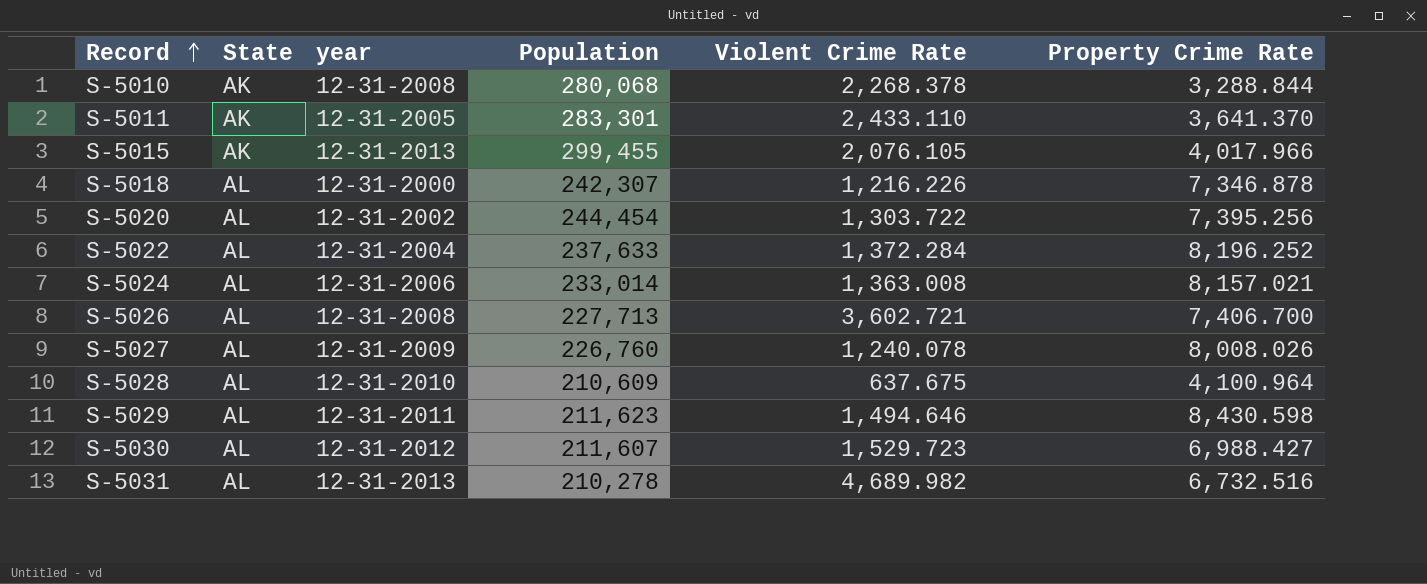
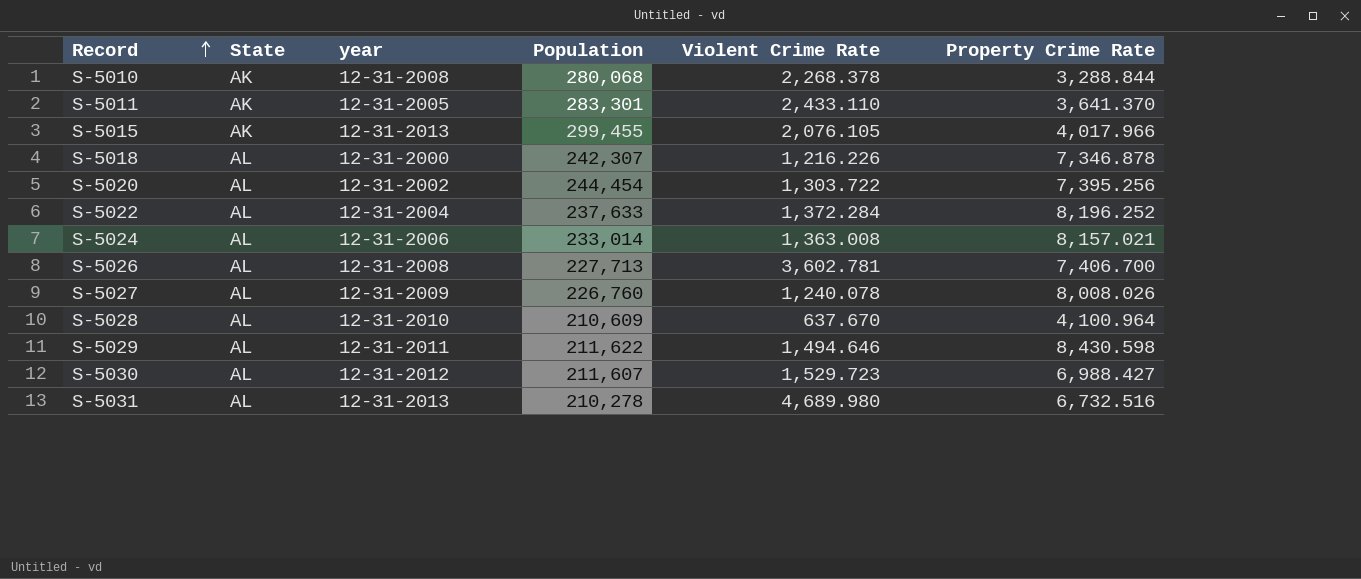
S-5026 | Violent Crime Rate: 3,602.721 -> 3,602.781
S-5028 | Violent Crime Rate: 637.675 -> 637.670
S-5029 | Population: 211,623 -> 211,622
S-5031 | Violent Crime Rate: 4,689.982 -> 4,689.980

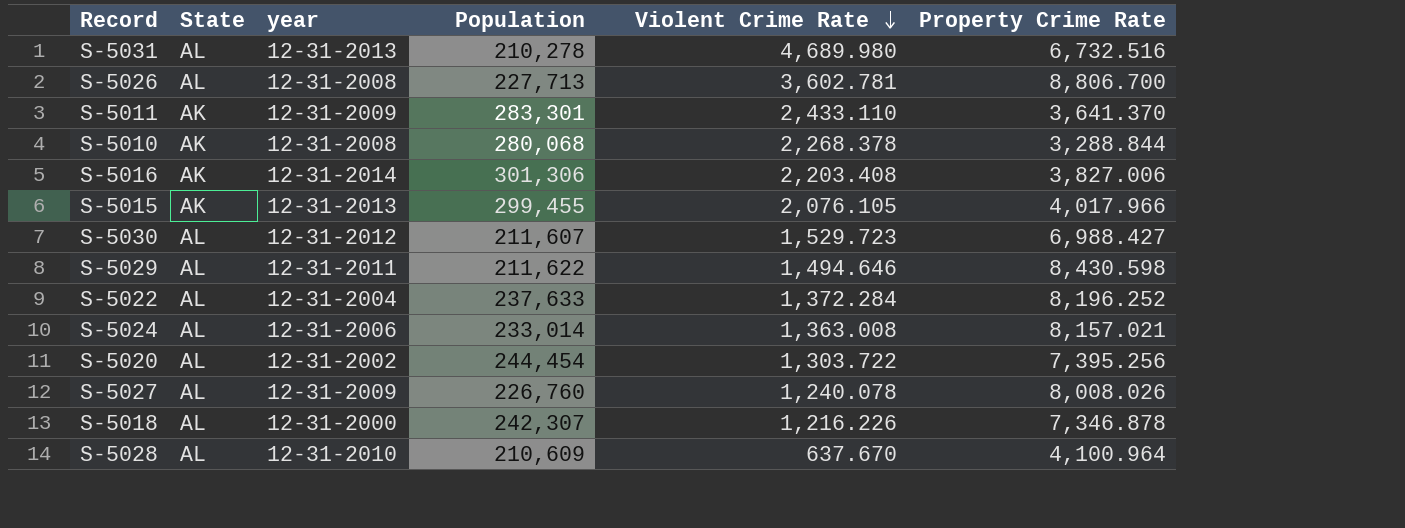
row order: Record ascending -> Violent Crime Rate descending
S-5026 | Property Crime Rate: 7,406.700 -> 8,806.700
S-5011 | year: 12-31-2005 -> 12-31-2009
row S-5016: none -> AK | 12-31-2014 | 301,306 | 2,203.408 | 3,827.006

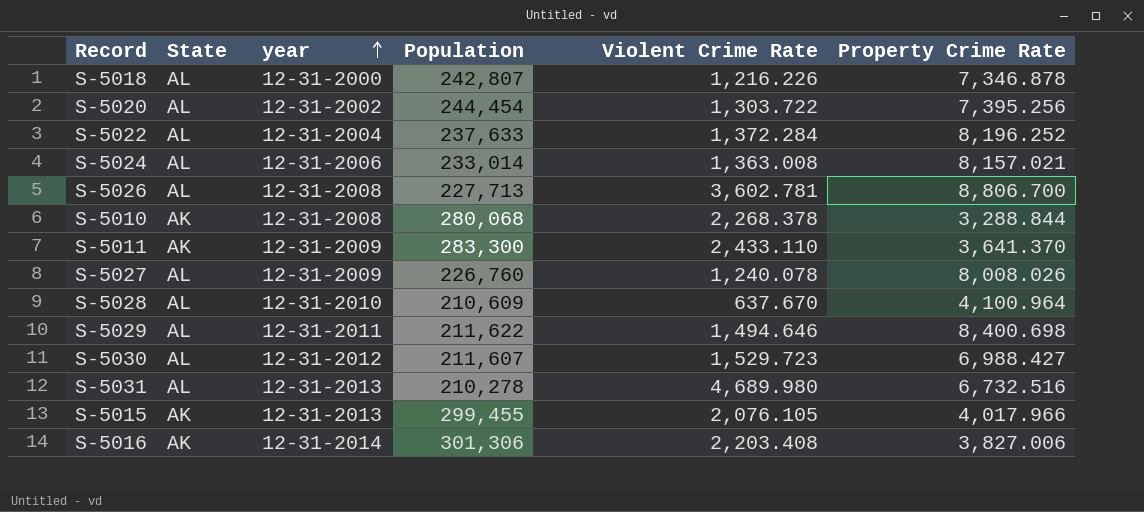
row order: Violent Crime Rate descending -> year ascending
S-5018 | Population: 242,307 -> 242,807
S-5011 | Population: 283,301 -> 283,300
S-5029 | Property Crime Rate: 8,430.598 -> 8,400.698

